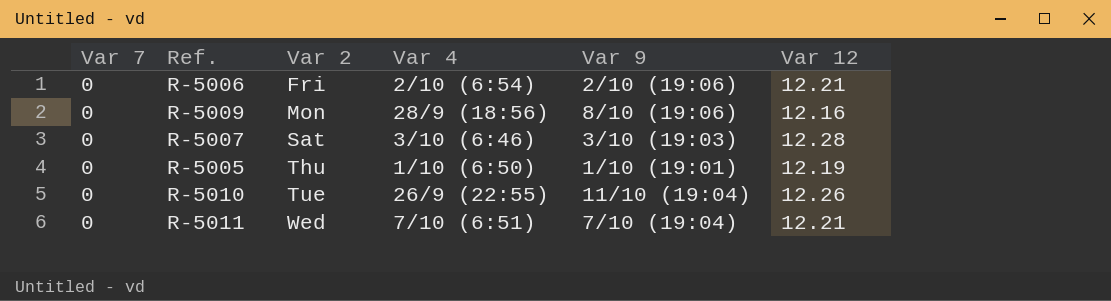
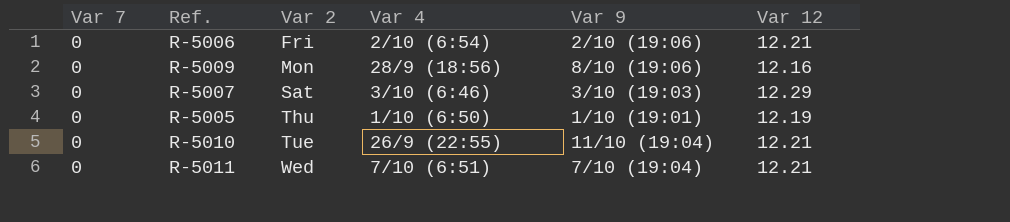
R-5007 | Var 12: 12.28 -> 12.29
R-5010 | Var 12: 12.26 -> 12.21

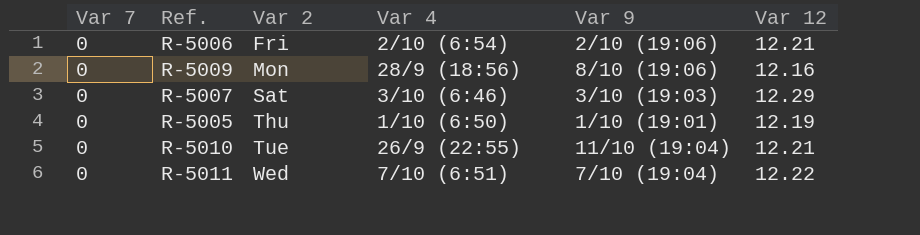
R-5011 | Var 12: 12.21 -> 12.22

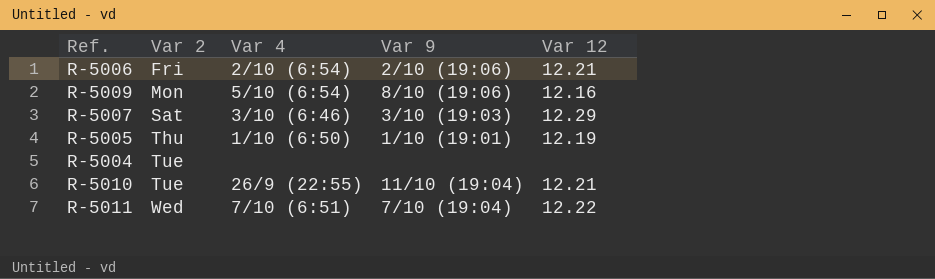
column Var 7 | position: 1 -> none
R-5009 | Var 4: 28/9 (18:56) -> 5/10 (6:54)
row R-5004: none -> Tue | none | none | none

